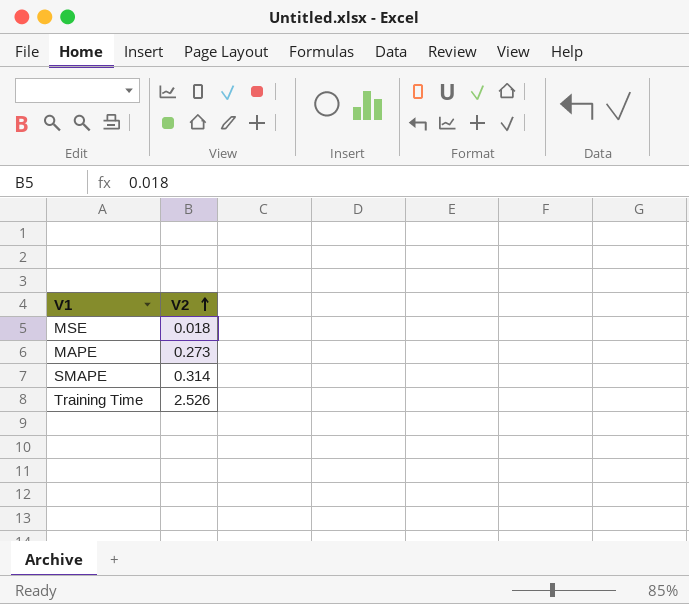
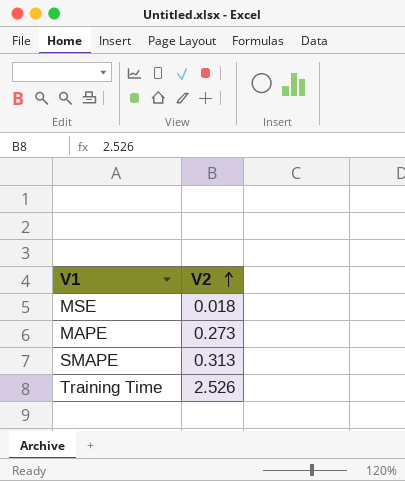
SMAPE | V2: 0.314 -> 0.313

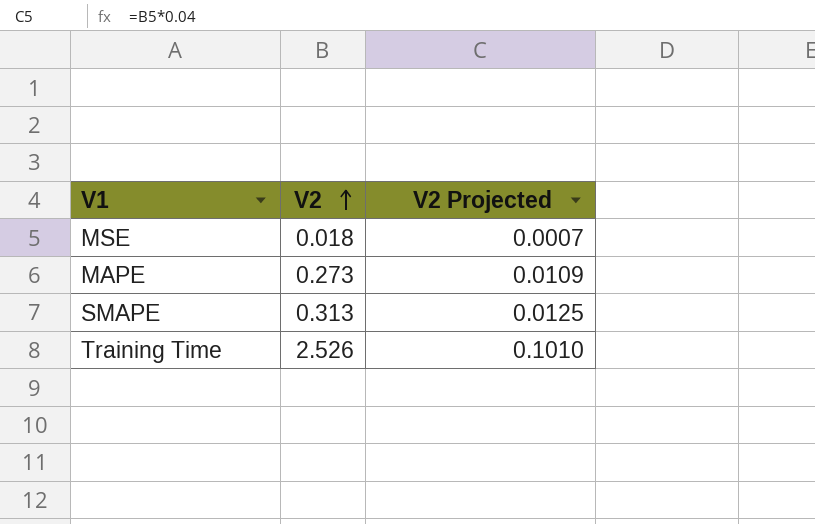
column V2 Projected | formula: none -> [V2] * 0.04

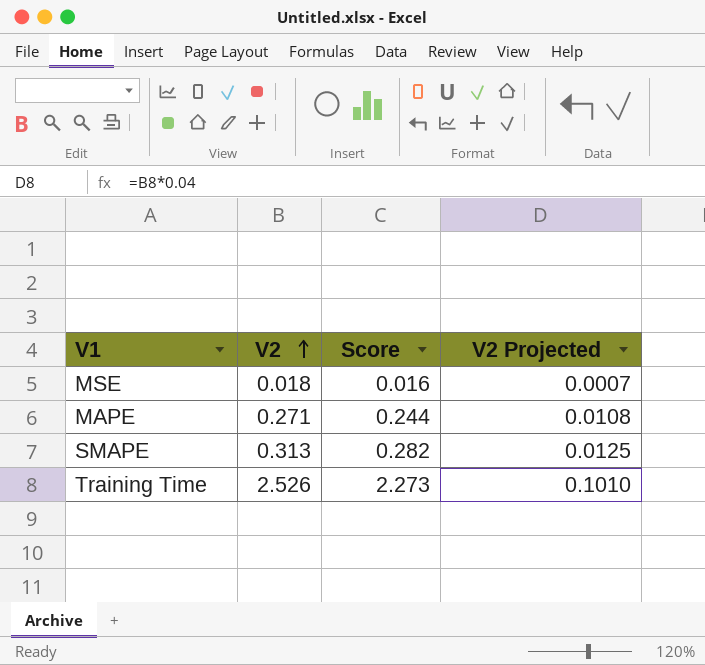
column Score | formula: none -> [V2] * 0.9
MAPE | V2: 0.273 -> 0.271
MAPE | V2 Projected: 0.0109 -> 0.0108

